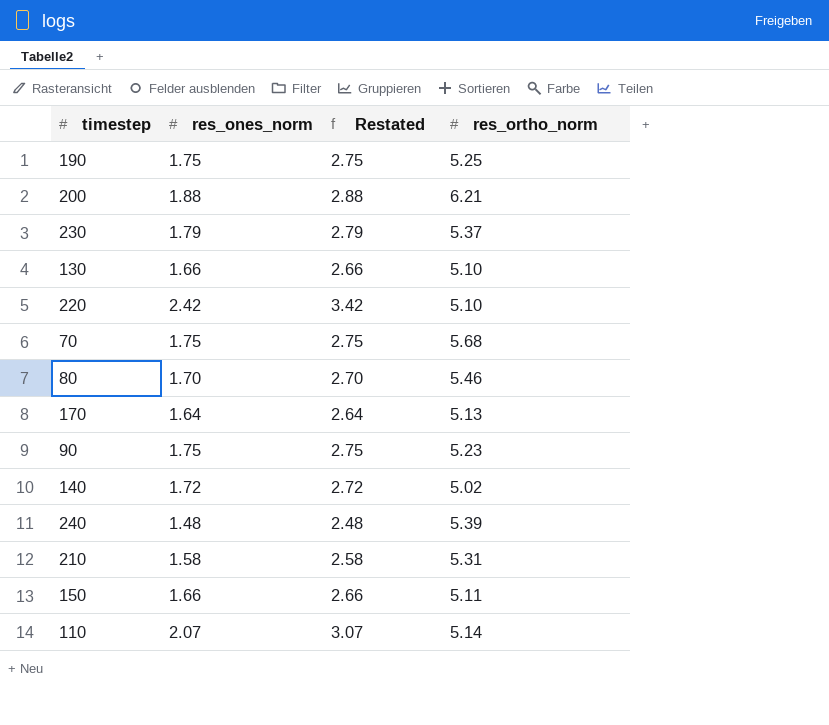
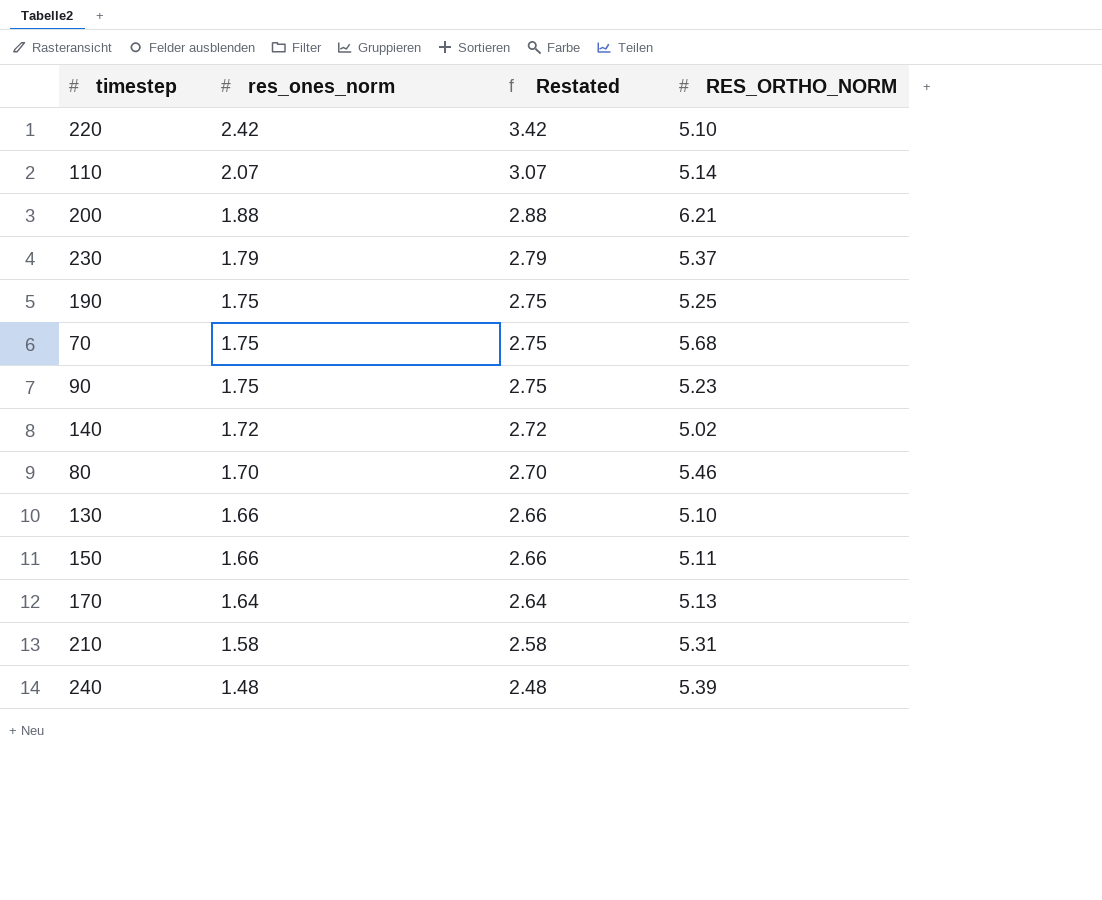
row order: none -> res_ones_norm descending
column name: res_ortho_norm -> RES_ORTHO_NORM

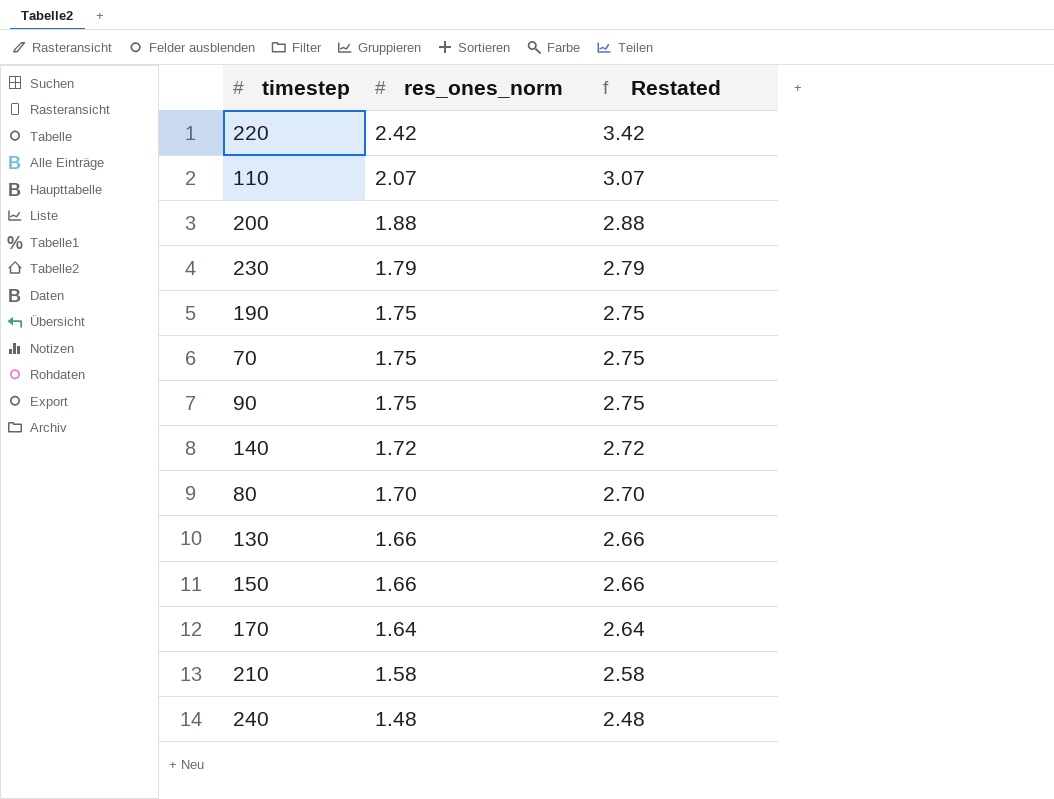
column RES_ORTHO_NORM | position: 4 -> none

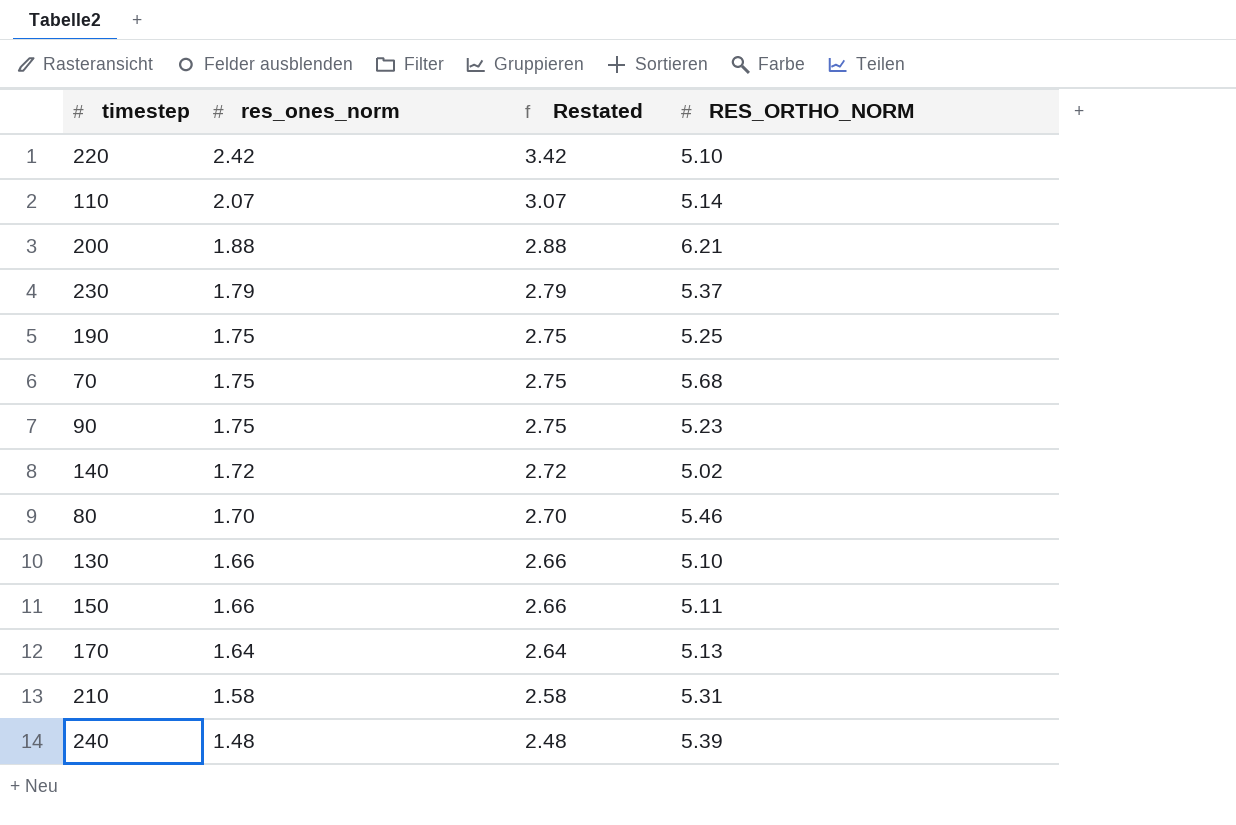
column RES_ORTHO_NORM | position: none -> 4

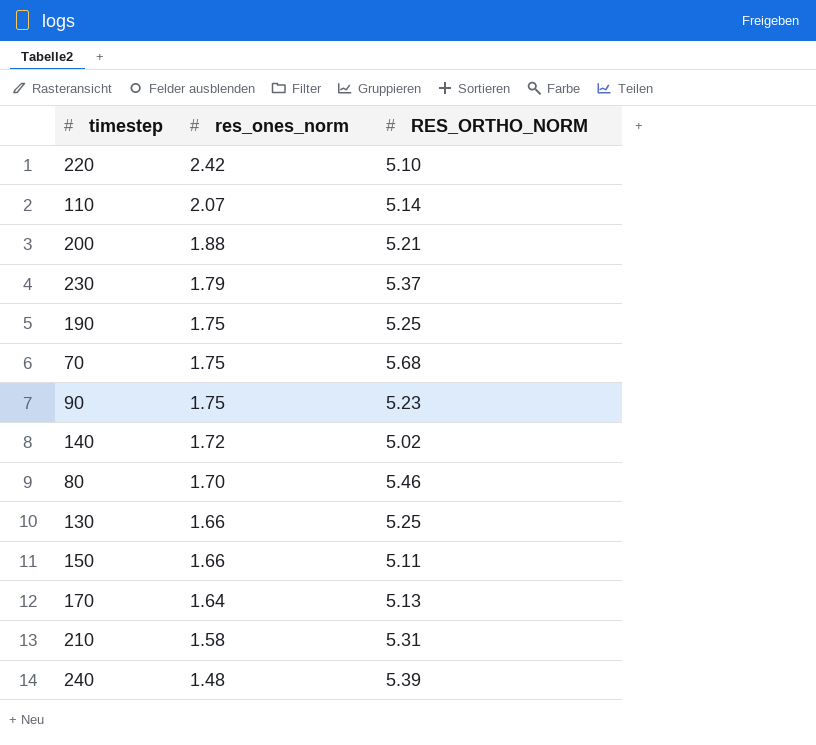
column Restated | formula: [res_ones_norm] + 1 -> none
200 | RES_ORTHO_NORM: 6.21 -> 5.21
130 | RES_ORTHO_NORM: 5.10 -> 5.25

